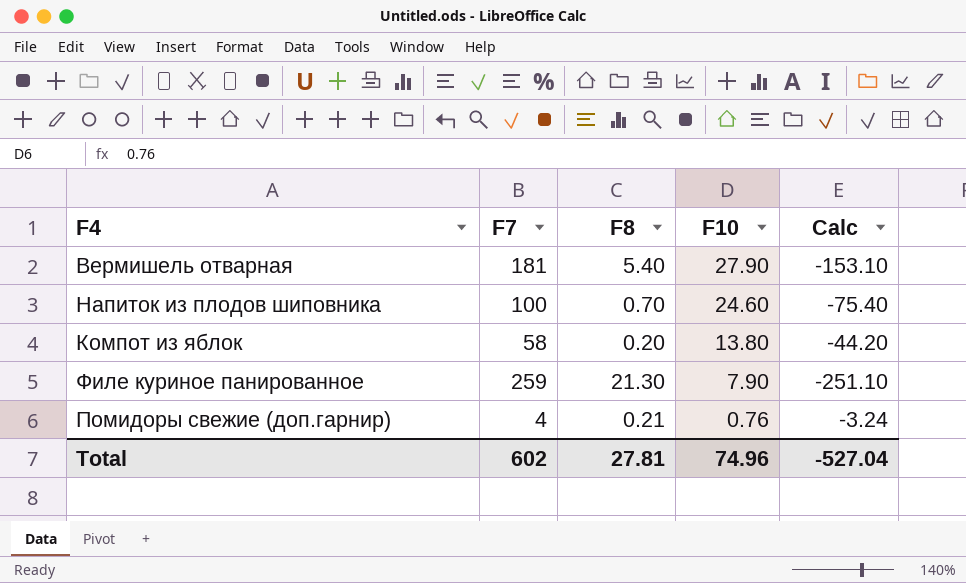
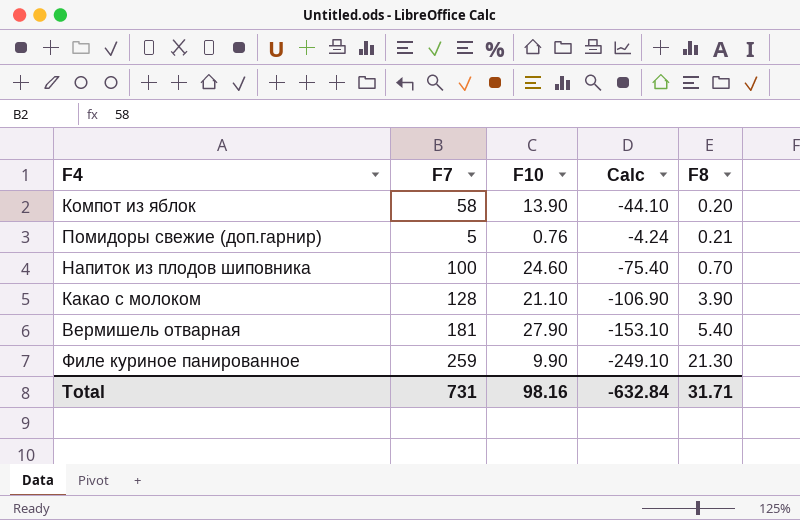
row order: F10 descending -> F8 ascending
column F8 | position: 3 -> 5
Компот из яблок | F10: 13.80 -> 13.90
Компот из яблок | Calc: -44.20 -> -44.10
Помидоры свежие (доп.гарнир) | F7: 4 -> 5
Помидоры свежие (доп.гарнир) | Calc: -3.24 -> -4.24
row Какао с молоком: none -> 128 | 21.10 | -106.90 | 3.90
Филе куриное панированное | F10: 7.90 -> 9.90
Филе куриное панированное | Calc: -251.10 -> -249.10
Total | F7: 602 -> 731
Total | F10: 74.96 -> 98.16
Total | Calc: -527.04 -> -632.84
Total | F8: 27.81 -> 31.71

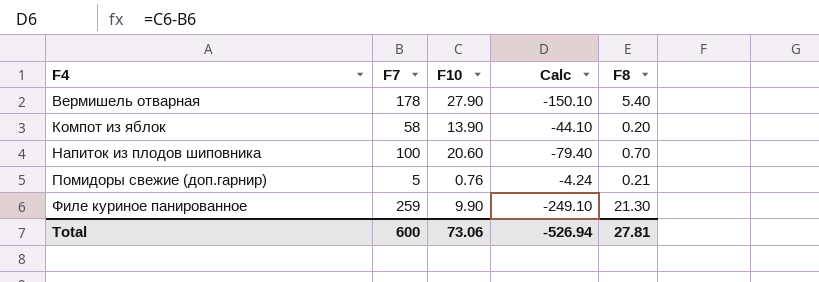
row order: F8 ascending -> F4 ascending
row Какао с молоком: 128 | 21.10 | -106.90 | 3.90 -> none
Вермишель отварная | F7: 181 -> 178
Вермишель отварная | Calc: -153.10 -> -150.10
Напиток из плодов шиповника | F10: 24.60 -> 20.60
Напиток из плодов шиповника | Calc: -75.40 -> -79.40
Total | F7: 731 -> 600
Total | F10: 98.16 -> 73.06
Total | Calc: -632.84 -> -526.94
Total | F8: 31.71 -> 27.81

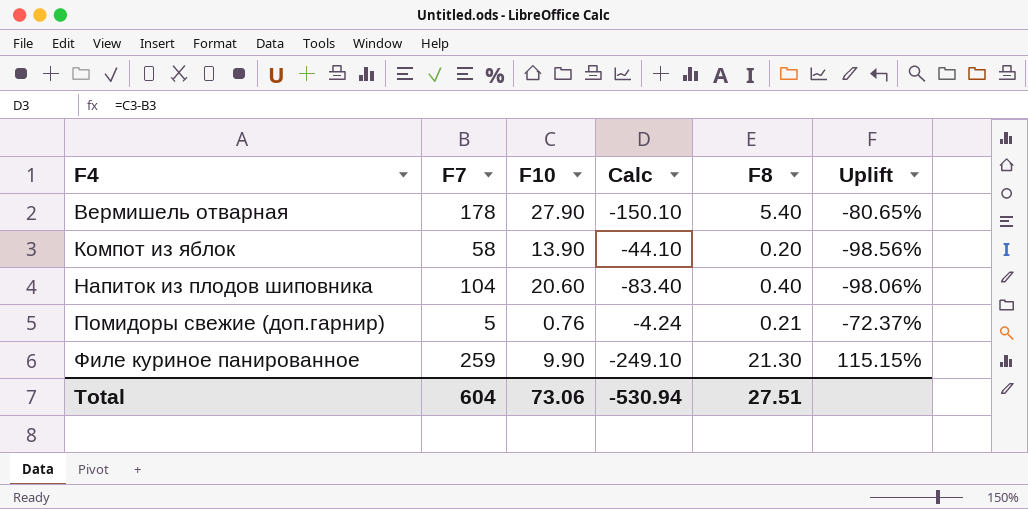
column Uplift | formula: none -> ([F8] - [F10]) / [F10]
Напиток из плодов шиповника | F7: 100 -> 104
Напиток из плодов шиповника | Calc: -79.40 -> -83.40
Напиток из плодов шиповника | F8: 0.70 -> 0.40
Total | F7: 600 -> 604
Total | Calc: -526.94 -> -530.94
Total | F8: 27.81 -> 27.51

